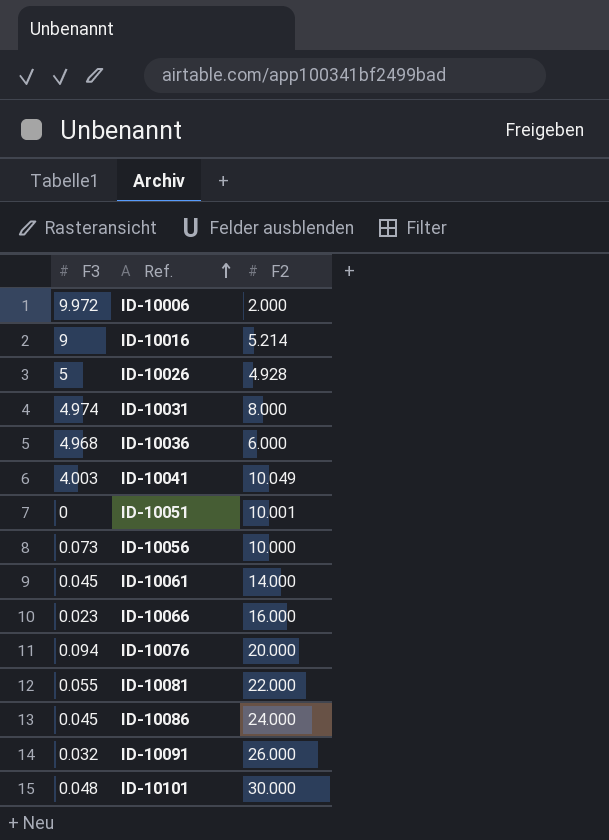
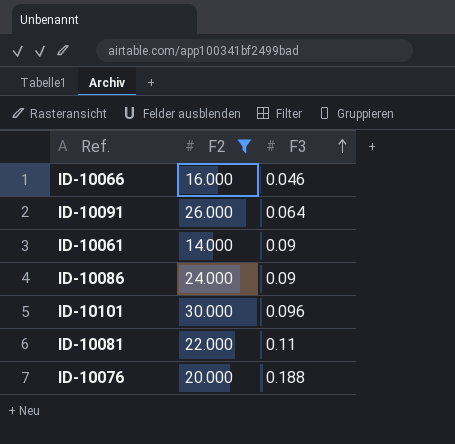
filter: none -> F2 >= 14.000
row order: Ref. ascending -> F3 ascending
column F3 | position: 1 -> 3
ID-10066 | F3: 0.023 -> 0.046
ID-10091 | F3: 0.032 -> 0.064
ID-10061 | F3: 0.045 -> 0.09
ID-10086 | F3: 0.045 -> 0.09
ID-10101 | F3: 0.048 -> 0.096
ID-10081 | F3: 0.055 -> 0.11
ID-10076 | F3: 0.094 -> 0.188

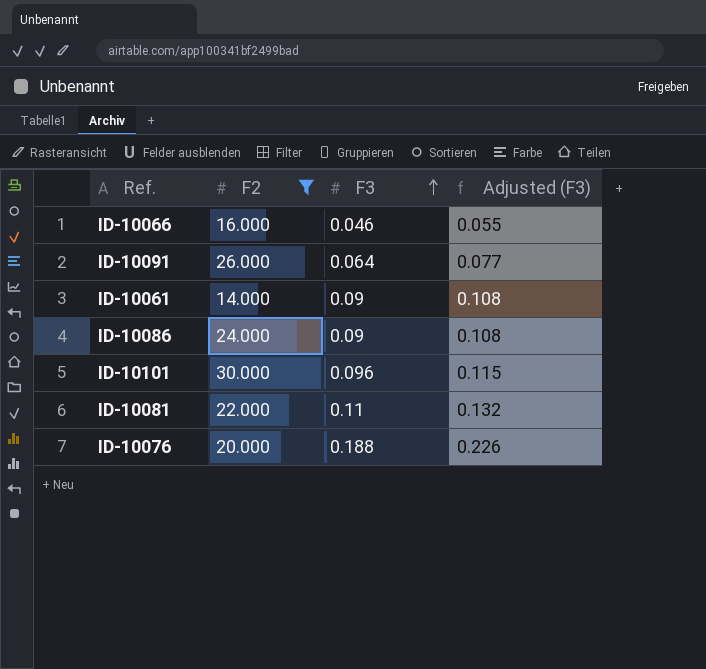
column Adjusted (F3) | formula: none -> [F3] * 1.2

